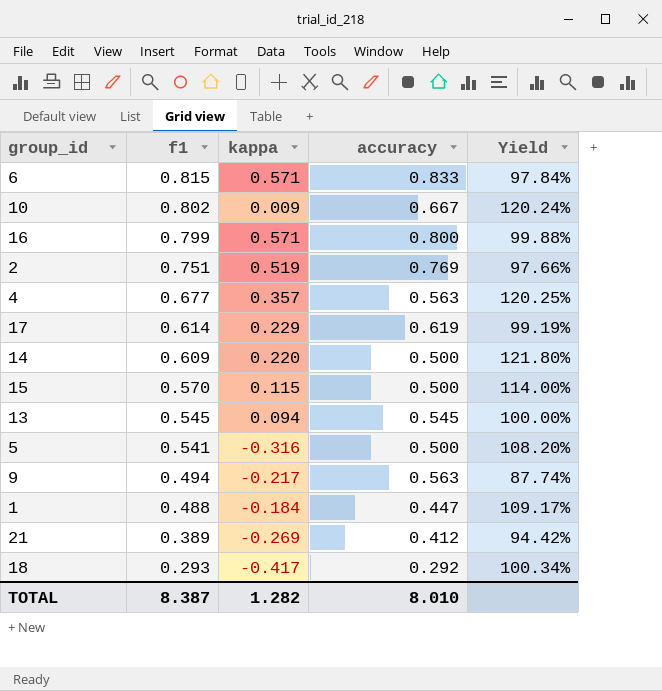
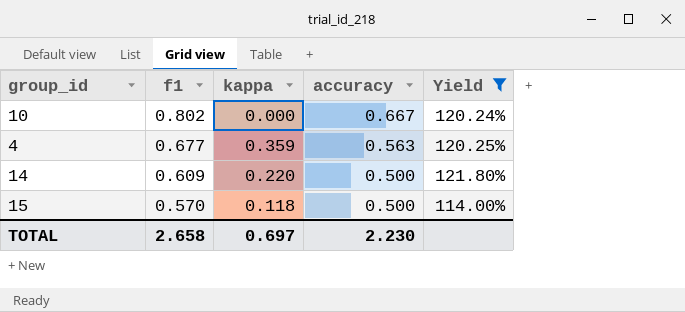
filter: none -> Yield >= 114.00%
10 | kappa: 0.009 -> 0.000
4 | kappa: 0.357 -> 0.359
15 | kappa: 0.115 -> 0.118
TOTAL | f1: 8.387 -> 2.658
TOTAL | kappa: 1.282 -> 0.697
TOTAL | accuracy: 8.010 -> 2.230

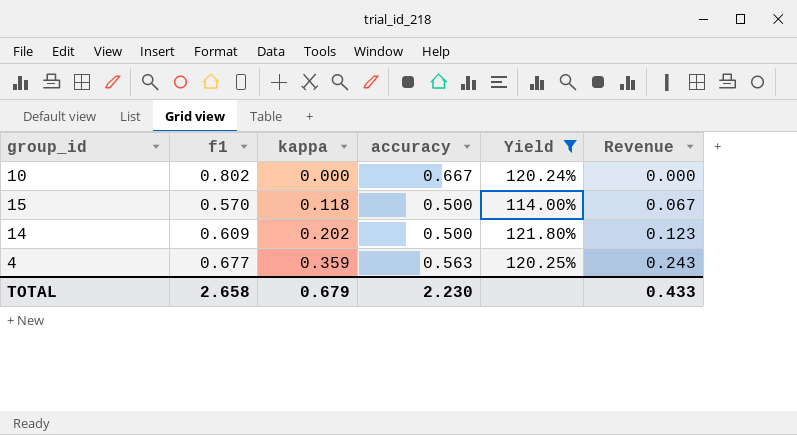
row order: f1 descending -> kappa ascending
column Revenue | formula: none -> [f1] * [kappa]
14 | kappa: 0.220 -> 0.202
TOTAL | kappa: 0.697 -> 0.679

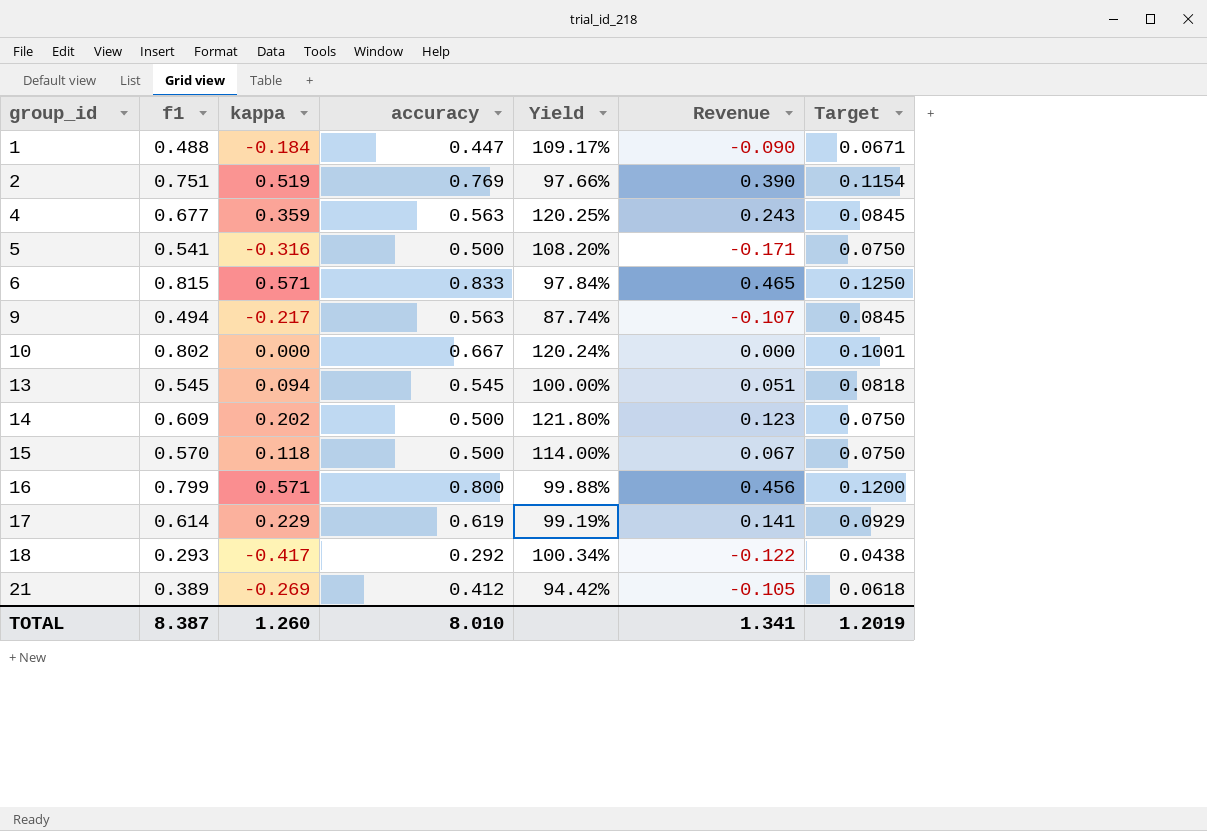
filter: Yield >= 114.00% -> none
row order: kappa ascending -> group_id ascending
column Target | formula: none -> [accuracy] * 0.15
TOTAL | f1: 2.658 -> 8.387
TOTAL | kappa: 0.679 -> 1.260
TOTAL | accuracy: 2.230 -> 8.010
TOTAL | Revenue: 0.433 -> 1.341

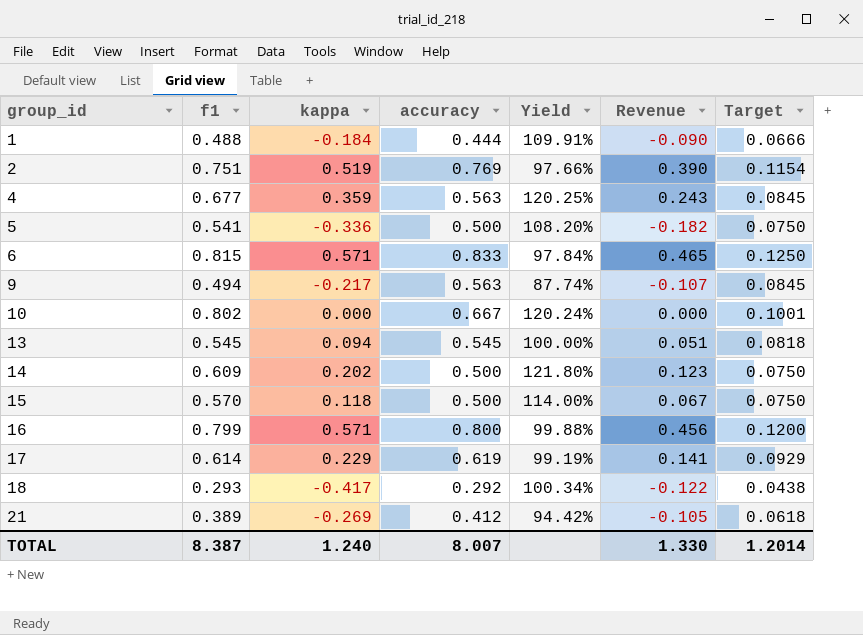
1 | accuracy: 0.447 -> 0.444
1 | Yield: 109.17% -> 109.91%
1 | Target: 0.0671 -> 0.0666
5 | kappa: -0.316 -> -0.336
5 | Revenue: -0.171 -> -0.182
TOTAL | kappa: 1.260 -> 1.240
TOTAL | accuracy: 8.010 -> 8.007
TOTAL | Revenue: 1.341 -> 1.330
TOTAL | Target: 1.2019 -> 1.2014

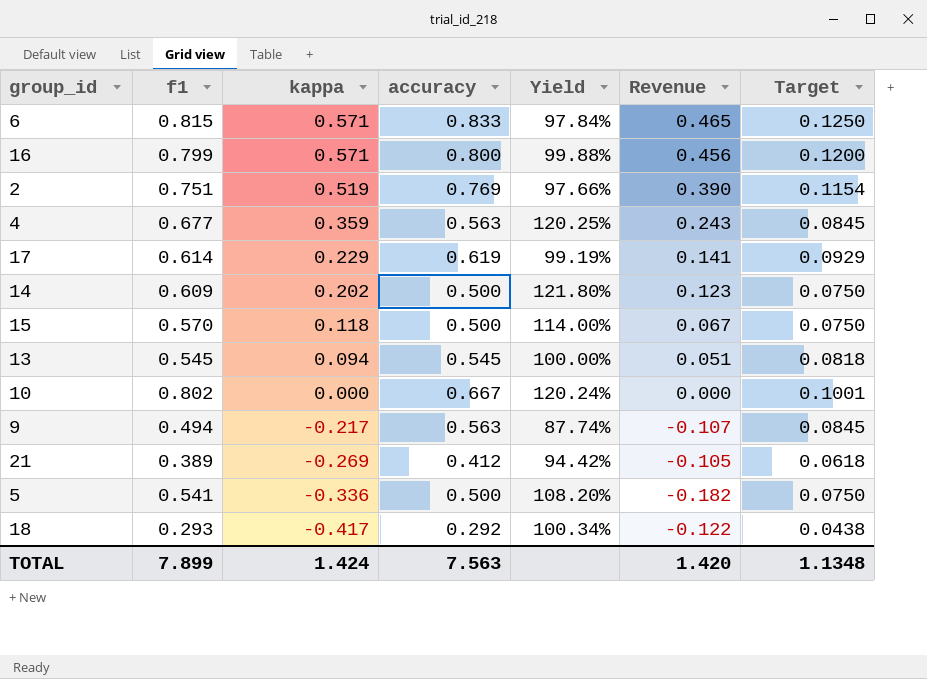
row order: group_id ascending -> kappa descending
row 1: 0.488 | -0.184 | 0.444 | 109.91% | -0.090 | 0.0666 -> none
TOTAL | f1: 8.387 -> 7.899
TOTAL | kappa: 1.240 -> 1.424
TOTAL | accuracy: 8.007 -> 7.563
TOTAL | Revenue: 1.330 -> 1.420
TOTAL | Target: 1.2014 -> 1.1348

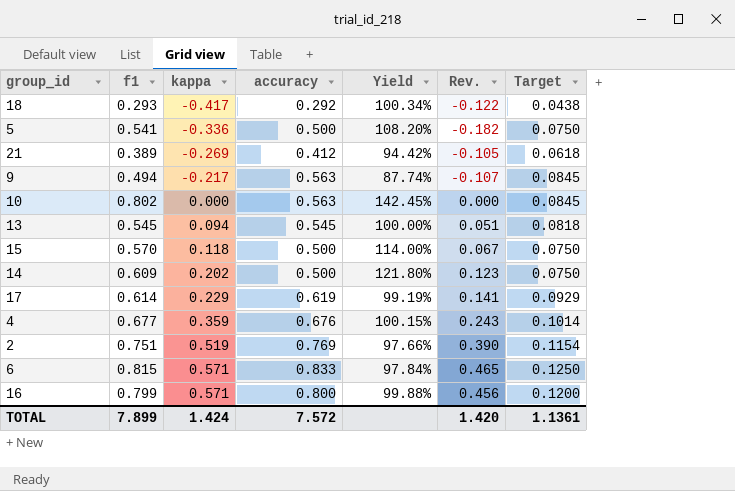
row order: kappa descending -> kappa ascending
column name: Revenue -> Rev.
10 | accuracy: 0.667 -> 0.563
10 | Yield: 120.24% -> 142.45%
10 | Target: 0.1001 -> 0.0845
4 | accuracy: 0.563 -> 0.676
4 | Yield: 120.25% -> 100.15%
4 | Target: 0.0845 -> 0.1014
TOTAL | accuracy: 7.563 -> 7.572
TOTAL | Target: 1.1348 -> 1.1361

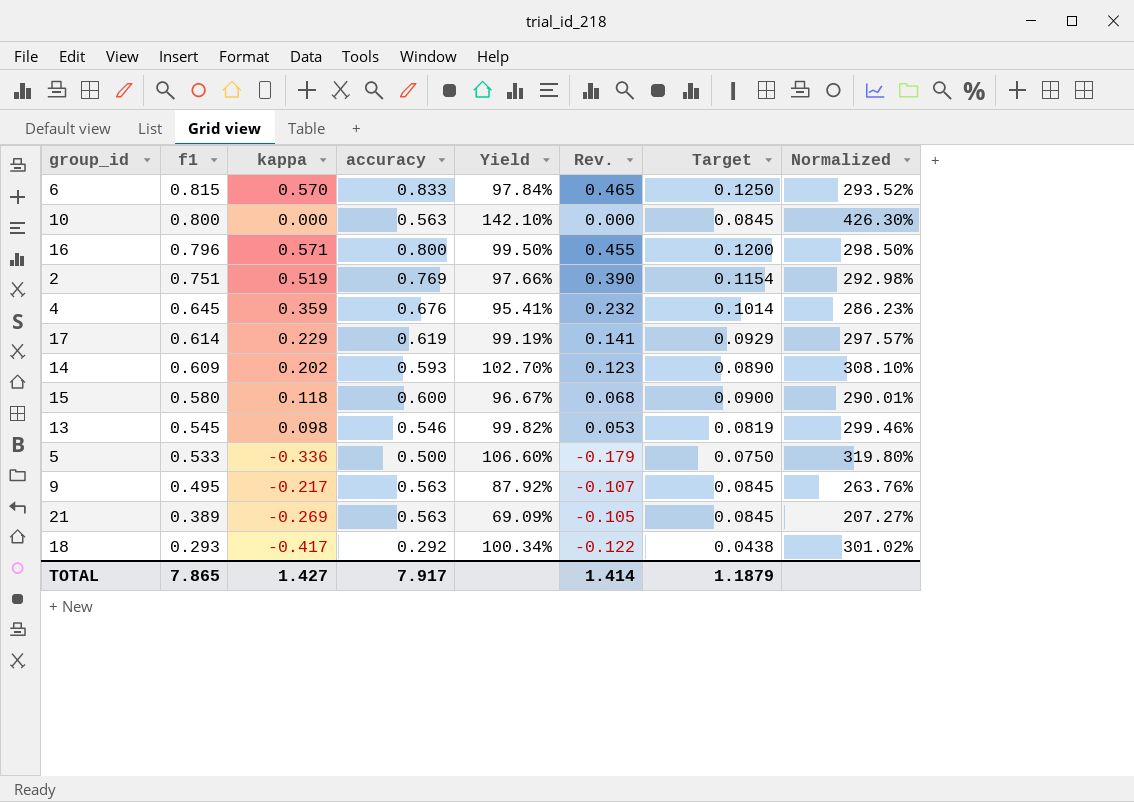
row order: kappa ascending -> f1 descending
column Normalized | formula: none -> [Yield] * 3
6 | kappa: 0.571 -> 0.570
10 | f1: 0.802 -> 0.800
10 | Yield: 142.45% -> 142.10%
16 | f1: 0.799 -> 0.796
16 | Yield: 99.88% -> 99.50%
16 | Rev.: 0.456 -> 0.455
4 | f1: 0.677 -> 0.645
4 | Yield: 100.15% -> 95.41%
4 | Rev.: 0.243 -> 0.232
14 | accuracy: 0.500 -> 0.593
14 | Yield: 121.80% -> 102.70%
14 | Target: 0.0750 -> 0.0890
15 | f1: 0.570 -> 0.580
15 | accuracy: 0.500 -> 0.600
15 | Yield: 114.00% -> 96.67%
15 | Rev.: 0.067 -> 0.068
15 | Target: 0.0750 -> 0.0900
13 | kappa: 0.094 -> 0.098
13 | accuracy: 0.545 -> 0.546
13 | Yield: 100.00% -> 99.82%
13 | Rev.: 0.051 -> 0.053
13 | Target: 0.0818 -> 0.0819
5 | f1: 0.541 -> 0.533
5 | Yield: 108.20% -> 106.60%
5 | Rev.: -0.182 -> -0.179
9 | f1: 0.494 -> 0.495
9 | Yield: 87.74% -> 87.92%
21 | accuracy: 0.412 -> 0.563
21 | Yield: 94.42% -> 69.09%
21 | Target: 0.0618 -> 0.0845
TOTAL | f1: 7.899 -> 7.865
TOTAL | kappa: 1.424 -> 1.427
TOTAL | accuracy: 7.572 -> 7.917
TOTAL | Rev.: 1.420 -> 1.414
TOTAL | Target: 1.1361 -> 1.1879

